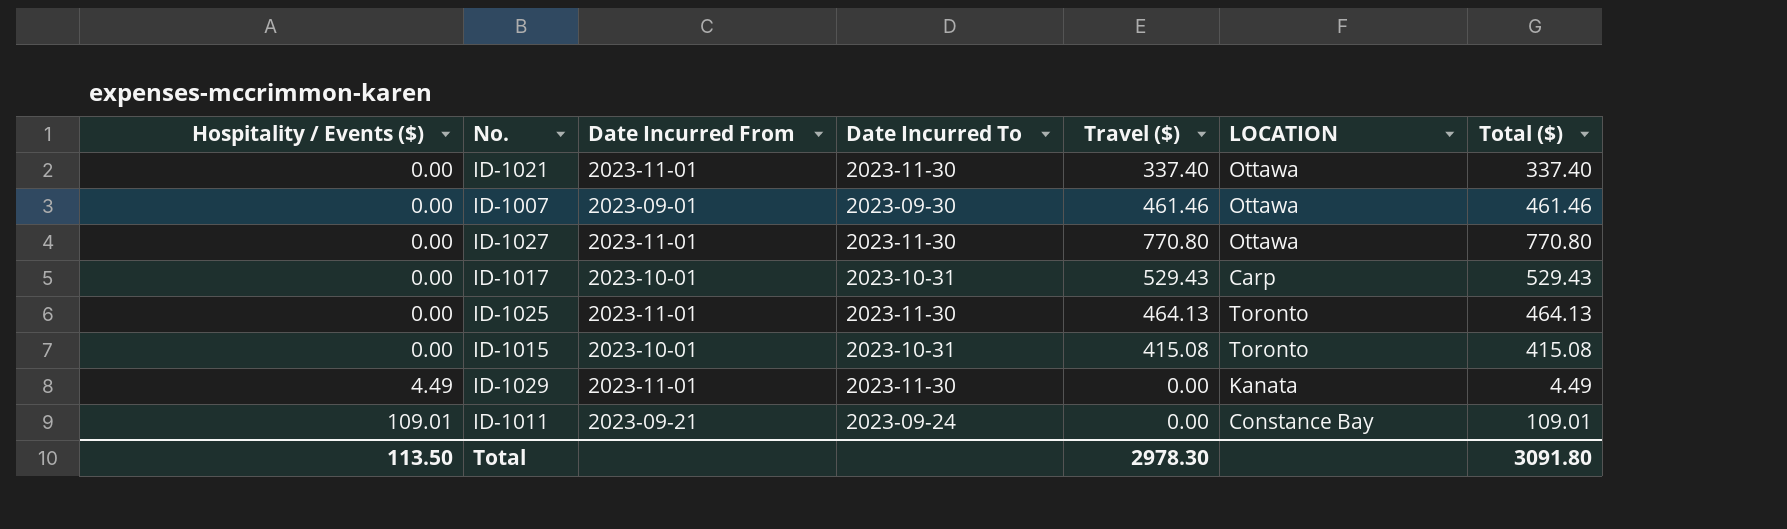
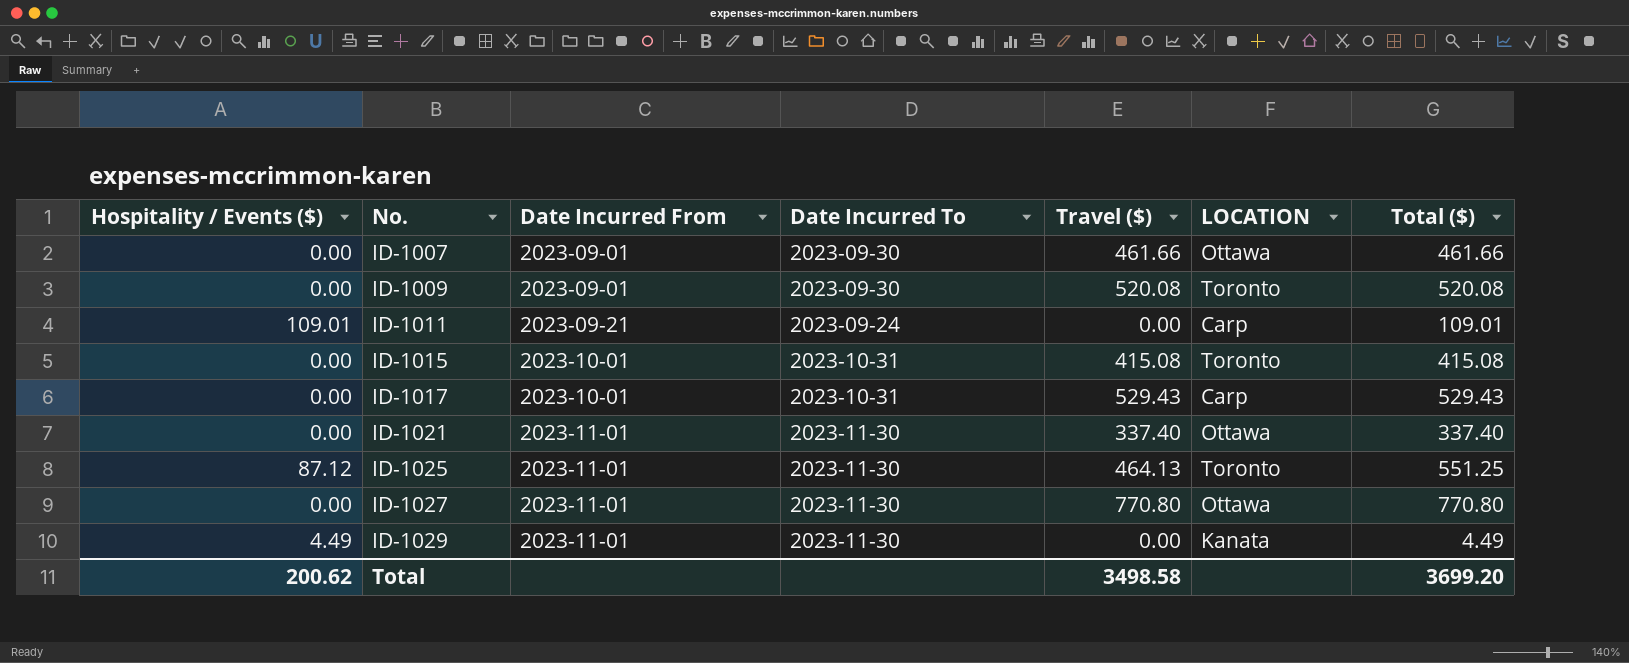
row order: Hospitality / Events ($) ascending -> No. ascending
ID-1007 | Travel ($): 461.46 -> 461.66
ID-1007 | Total ($): 461.46 -> 461.66
row ID-1009: none -> 0.00 | 2023-09-01 | 2023-09-30 | 520.08 | Toronto | 520.08
ID-1011 | LOCATION: Constance Bay -> Carp
ID-1025 | Hospitality / Events ($): 0.00 -> 87.12
ID-1025 | Total ($): 464.13 -> 551.25
Total | Hospitality / Events ($): 113.50 -> 200.62
Total | Travel ($): 2978.30 -> 3498.58
Total | Total ($): 3091.80 -> 3699.20

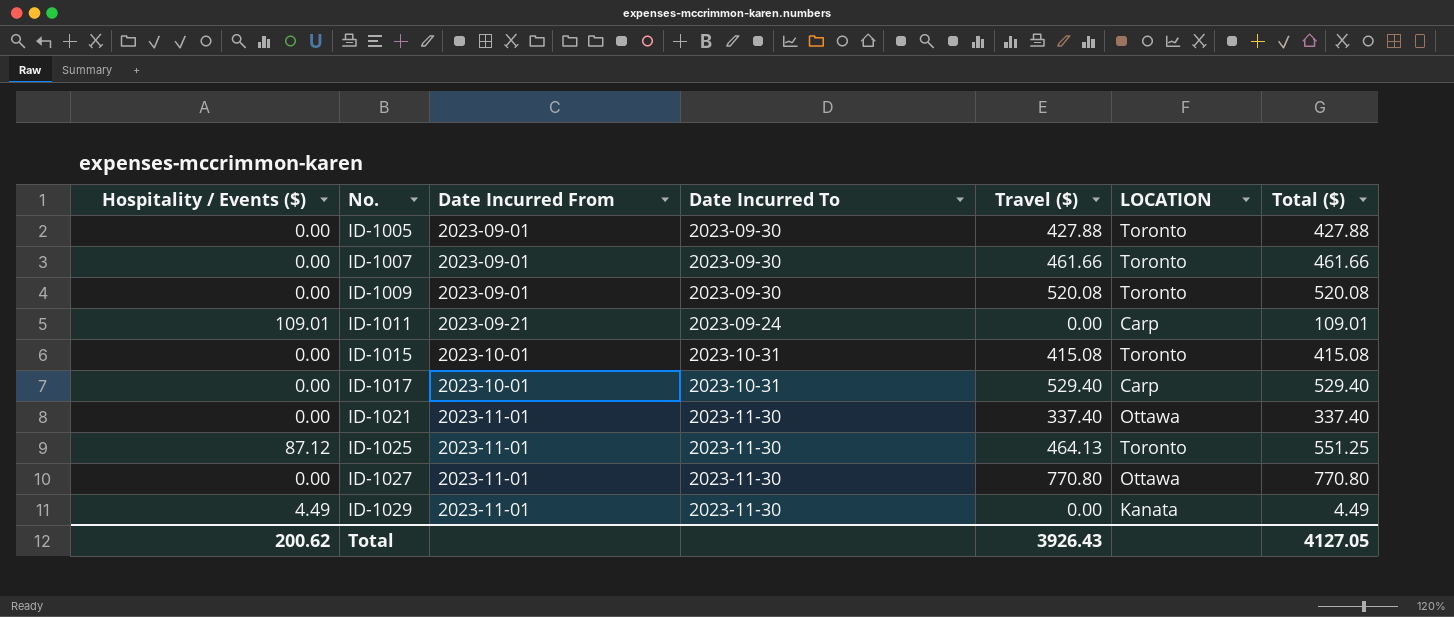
row ID-1005: none -> 0.00 | 2023-09-01 | 2023-09-30 | 427.88 | Toronto | 427.88
ID-1007 | LOCATION: Ottawa -> Toronto
ID-1017 | Travel ($): 529.43 -> 529.40
ID-1017 | Total ($): 529.43 -> 529.40
Total | Travel ($): 3498.58 -> 3926.43
Total | Total ($): 3699.20 -> 4127.05

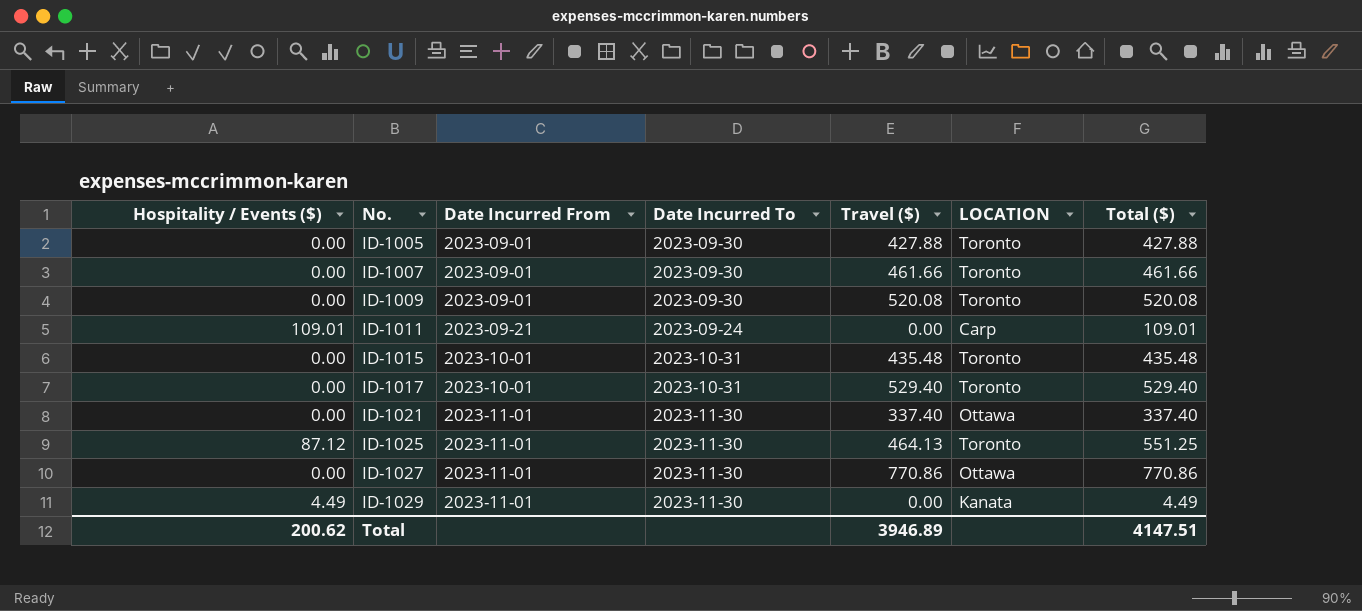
ID-1015 | Travel ($): 415.08 -> 435.48
ID-1015 | Total ($): 415.08 -> 435.48
ID-1017 | LOCATION: Carp -> Toronto
ID-1027 | Travel ($): 770.80 -> 770.86
ID-1027 | Total ($): 770.80 -> 770.86
Total | Travel ($): 3926.43 -> 3946.89
Total | Total ($): 4127.05 -> 4147.51

